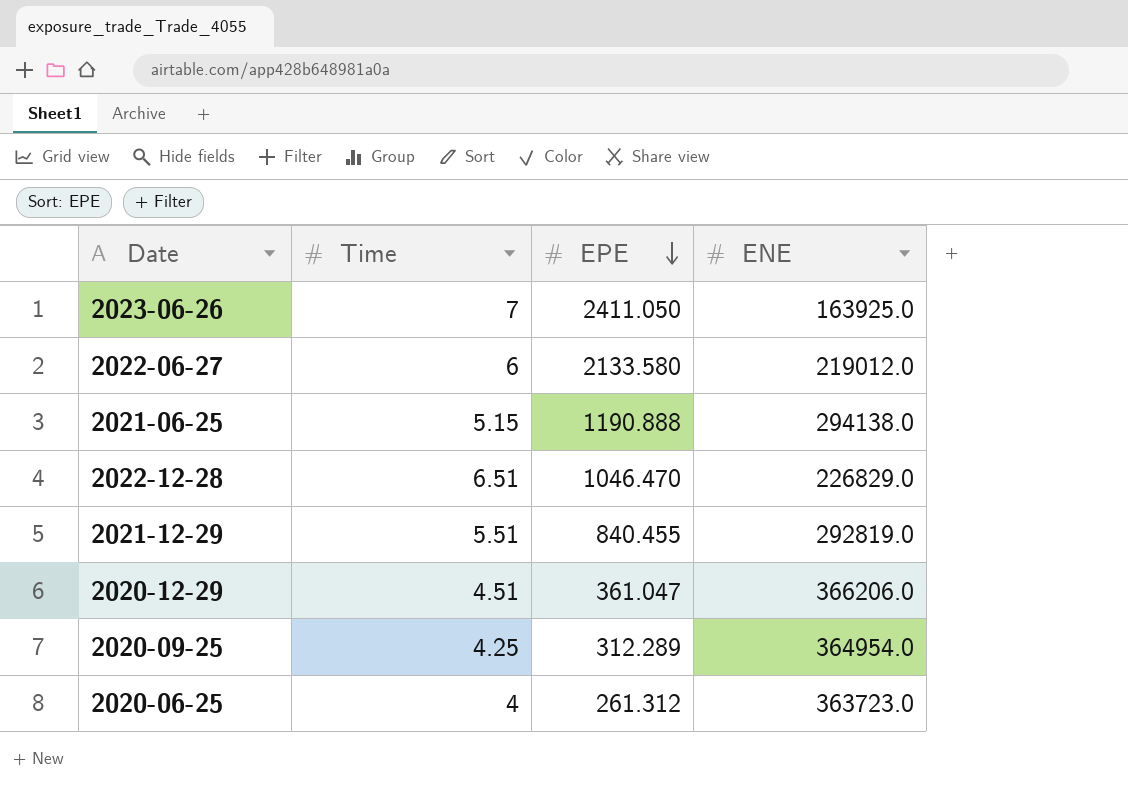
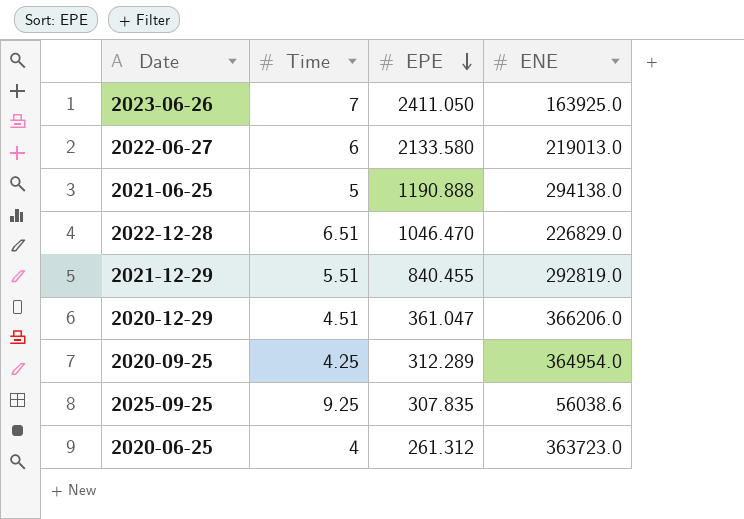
2022-06-27 | ENE: 219012.0 -> 219013.0
2021-06-25 | Time: 5.15 -> 5
row 2025-09-25: none -> 9.25 | 307.835 | 56038.6

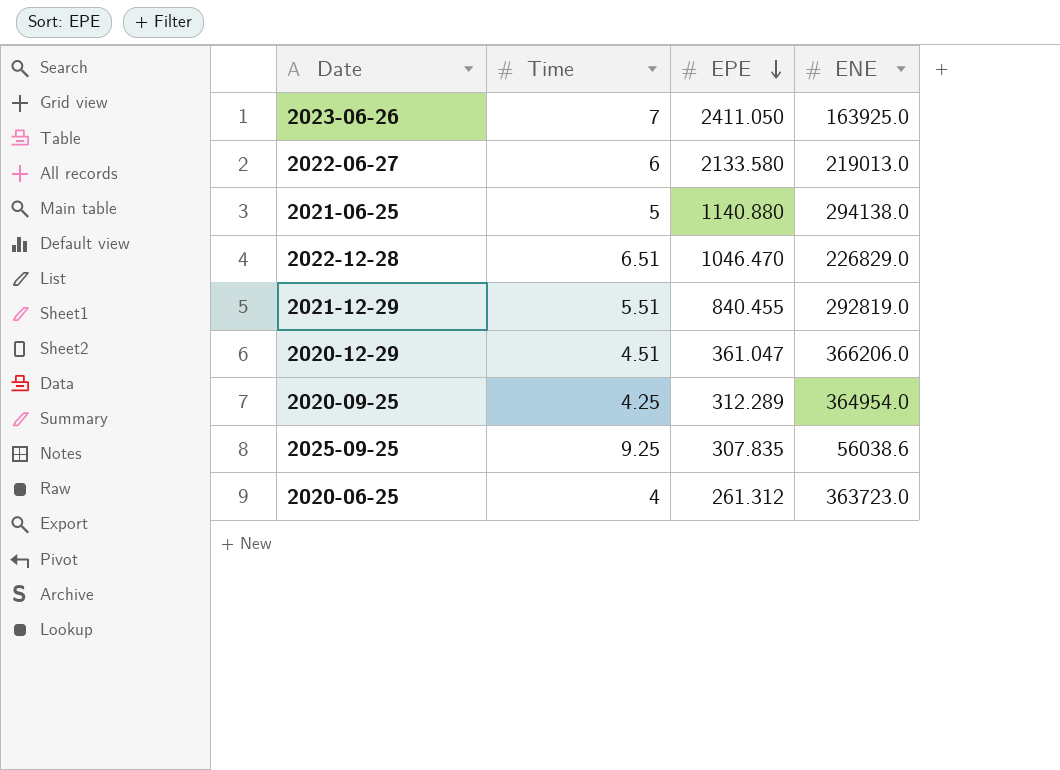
2021-06-25 | EPE: 1190.888 -> 1140.880

